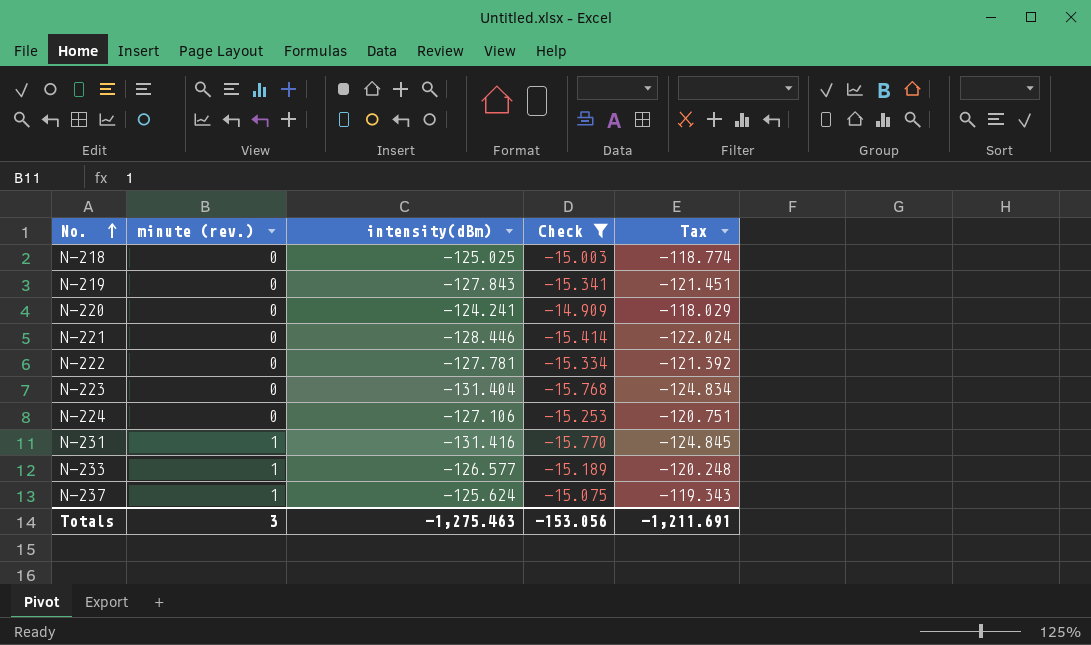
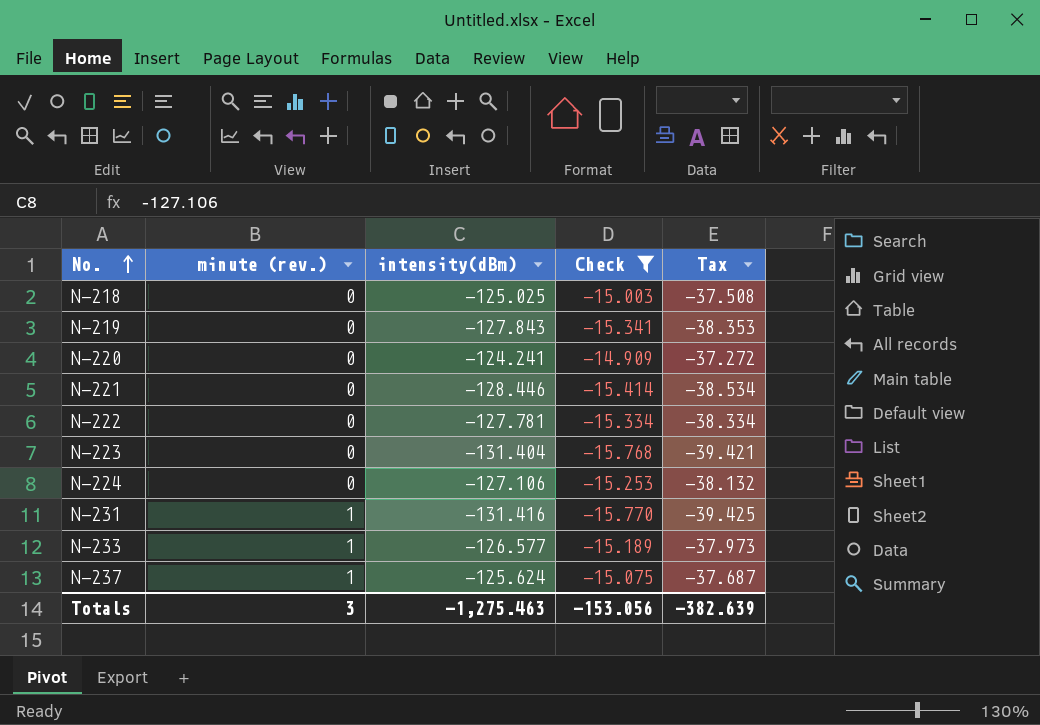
column Tax | formula: [intensity(dBm)] * 0.95 -> [intensity(dBm)] * 0.3
Totals | Tax: -1,211.691 -> -382.639

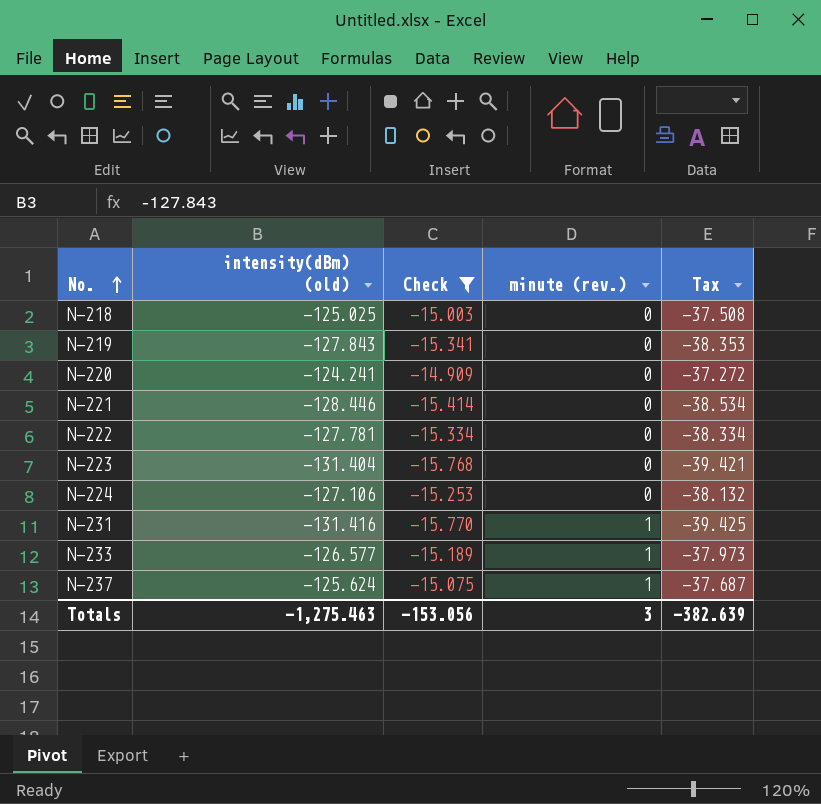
column name: intensity(dBm) -> intensity(dBm) (old)
column minute (rev.) | position: 2 -> 4

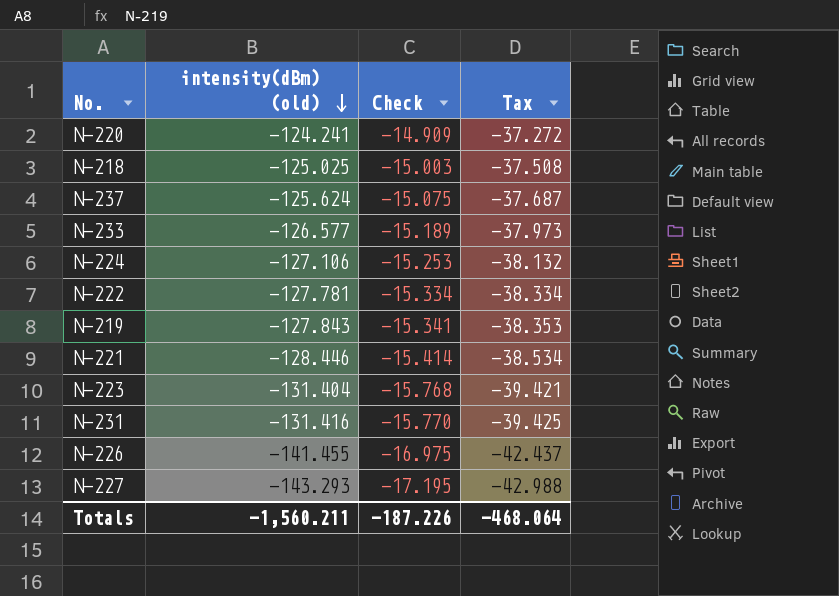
filter: Check >= -15.770 -> none
row order: No. ascending -> intensity(dBm) (old) descending
column minute (rev.) | position: 4 -> none
Totals | intensity(dBm) (old): -1,275.463 -> -1,560.211
Totals | Check: -153.056 -> -187.226
Totals | Tax: -382.639 -> -468.064

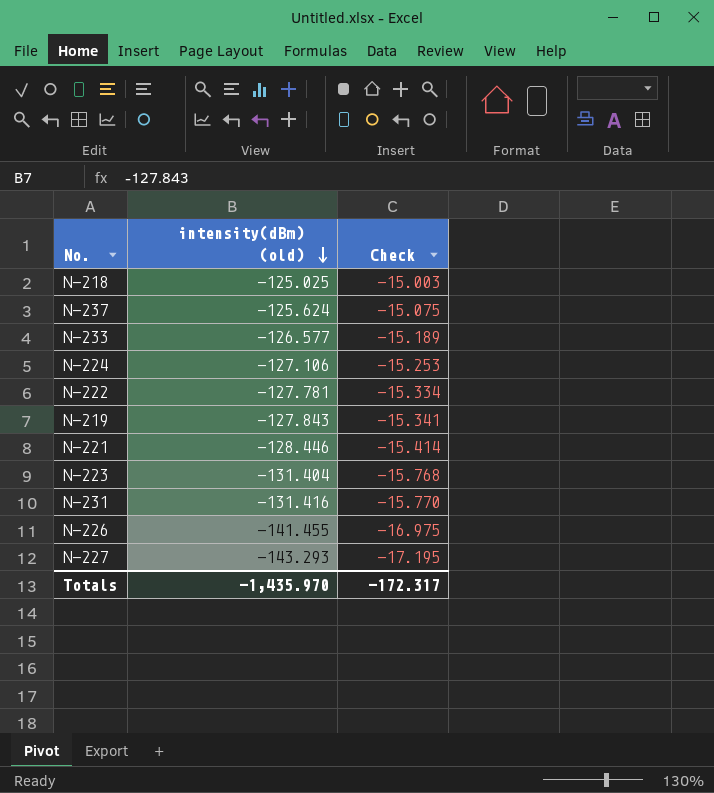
column Tax | formula: [intensity(dBm) (old)] * 0.3 -> none
row N-220: -124.241 | -14.909 | -37.272 -> none
Totals | intensity(dBm) (old): -1,560.211 -> -1,435.970
Totals | Check: -187.226 -> -172.317

